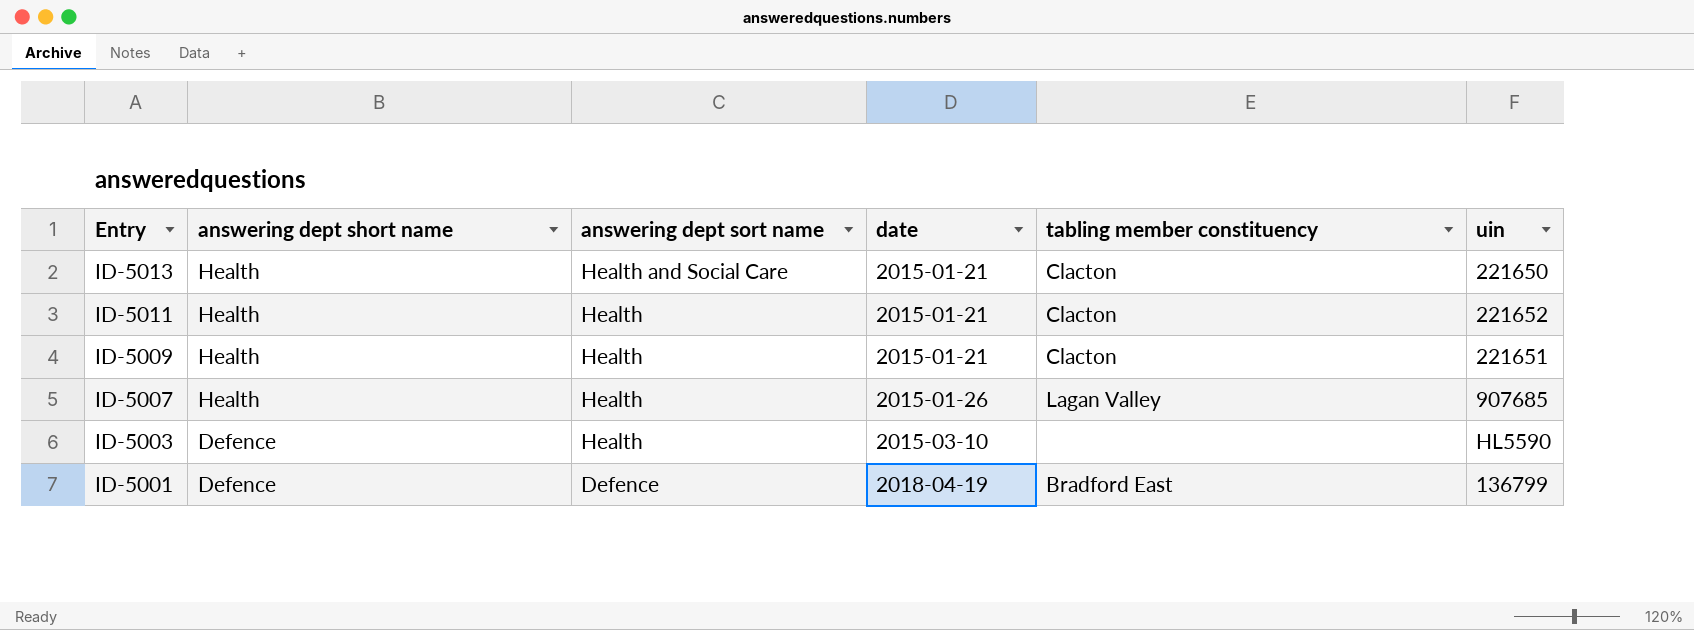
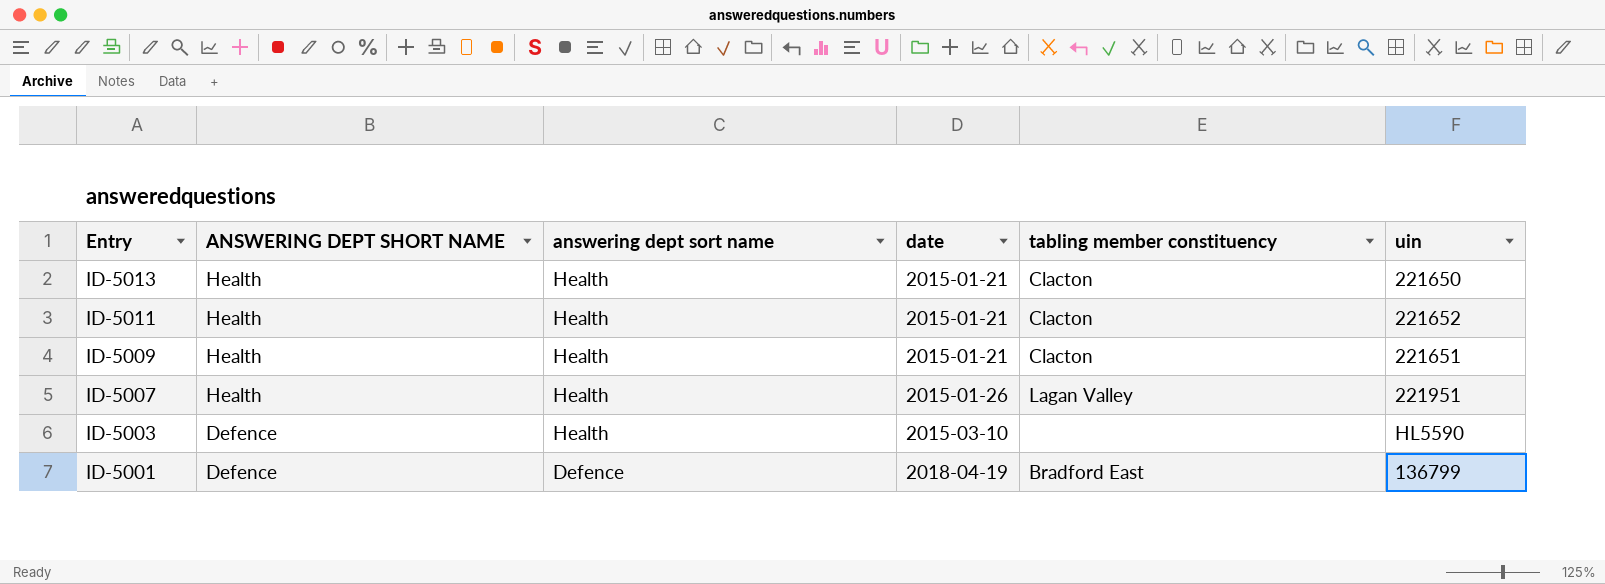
column name: answering dept short name -> ANSWERING DEPT SHORT NAME
ID-5013 | answering dept sort name: Health and Social Care -> Health
ID-5007 | uin: 907685 -> 221951

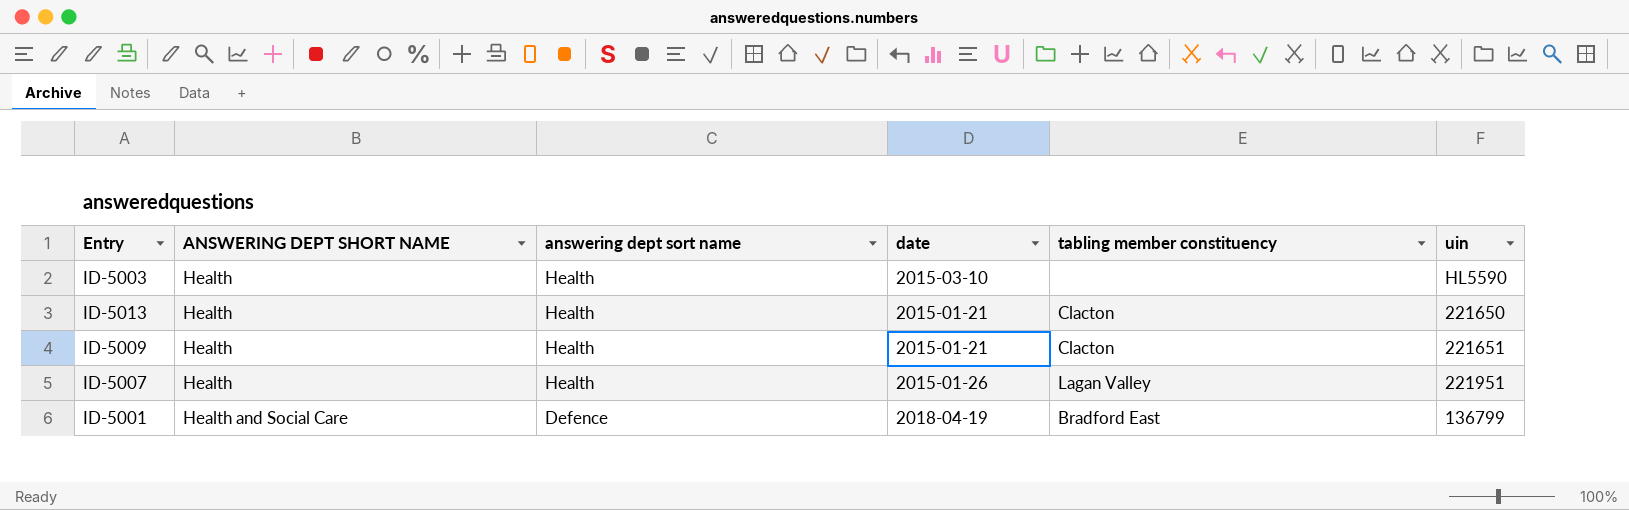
row order: Entry descending -> ANSWERING DEPT SHORT NAME ascending
row ID-5011: Health | Health | 2015-01-21 | Clacton | 221652 -> none
ID-5003 | ANSWERING DEPT SHORT NAME: Defence -> Health
ID-5001 | ANSWERING DEPT SHORT NAME: Defence -> Health and Social Care

